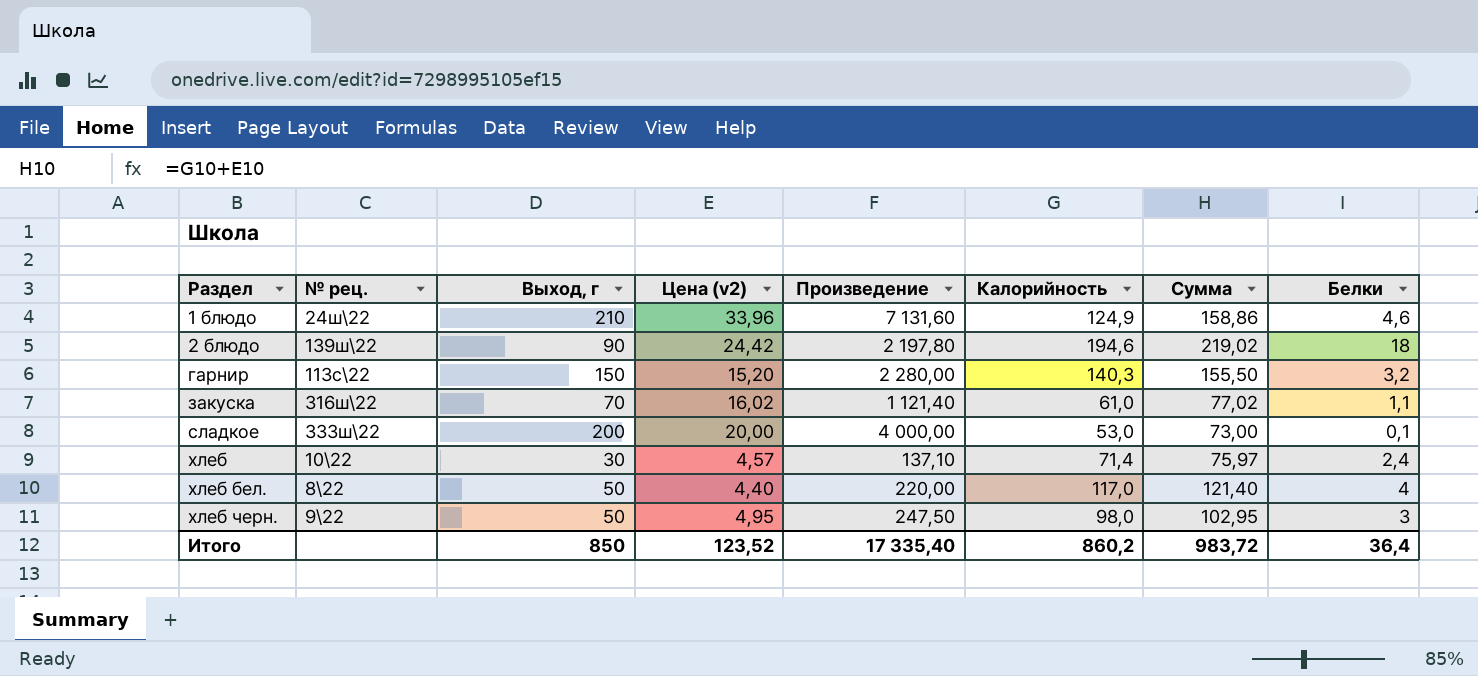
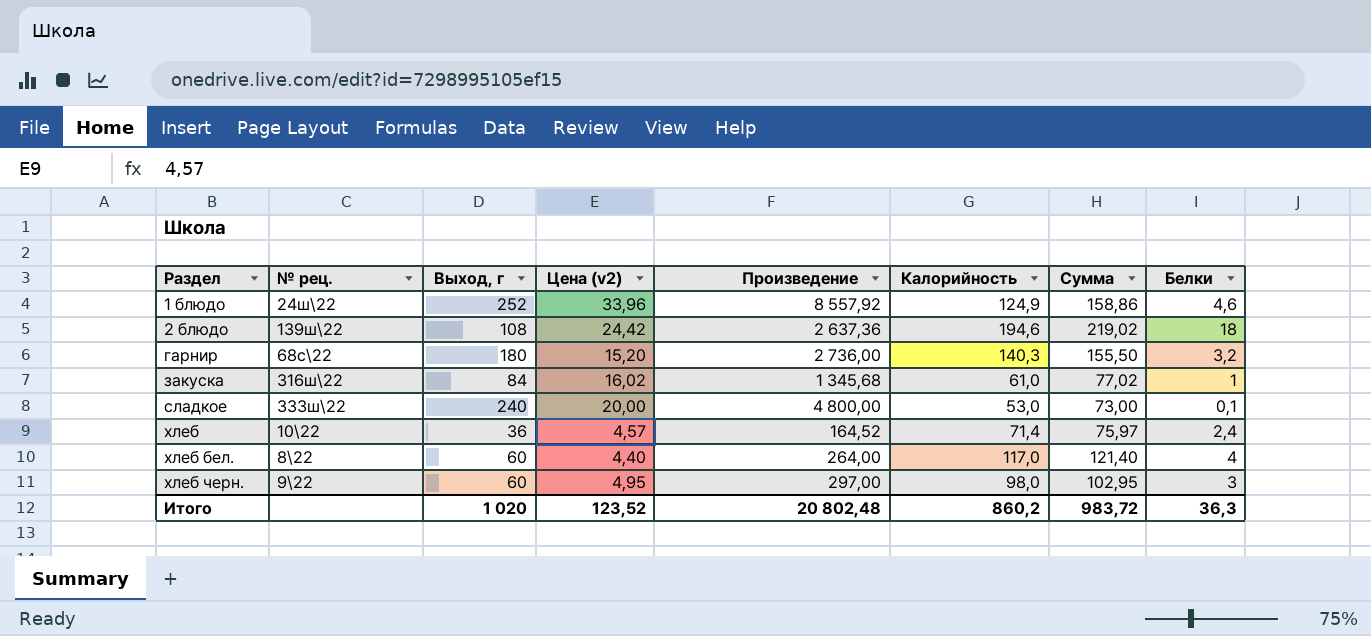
1 блюдо | Выход, г: 210 -> 252
1 блюдо | Произведение: 7 131,60 -> 8 557,92
2 блюдо | Выход, г: 90 -> 108
2 блюдо | Произведение: 2 197,80 -> 2 637,36
гарнир | № рец.: 113с\22 -> 68с\22
гарнир | Выход, г: 150 -> 180
гарнир | Произведение: 2 280,00 -> 2 736,00
закуска | Выход, г: 70 -> 84
закуска | Произведение: 1 121,40 -> 1 345,68
закуска | Белки: 1,1 -> 1
сладкое | Выход, г: 200 -> 240
сладкое | Произведение: 4 000,00 -> 4 800,00
хлеб | Выход, г: 30 -> 36
хлеб | Произведение: 137,10 -> 164,52
хлеб бел. | Выход, г: 50 -> 60
хлеб бел. | Произведение: 220,00 -> 264,00
хлеб черн. | Выход, г: 50 -> 60
хлеб черн. | Произведение: 247,50 -> 297,00
Итого | Выход, г: 850 -> 1 020
Итого | Произведение: 17 335,40 -> 20 802,48
Итого | Белки: 36,4 -> 36,3

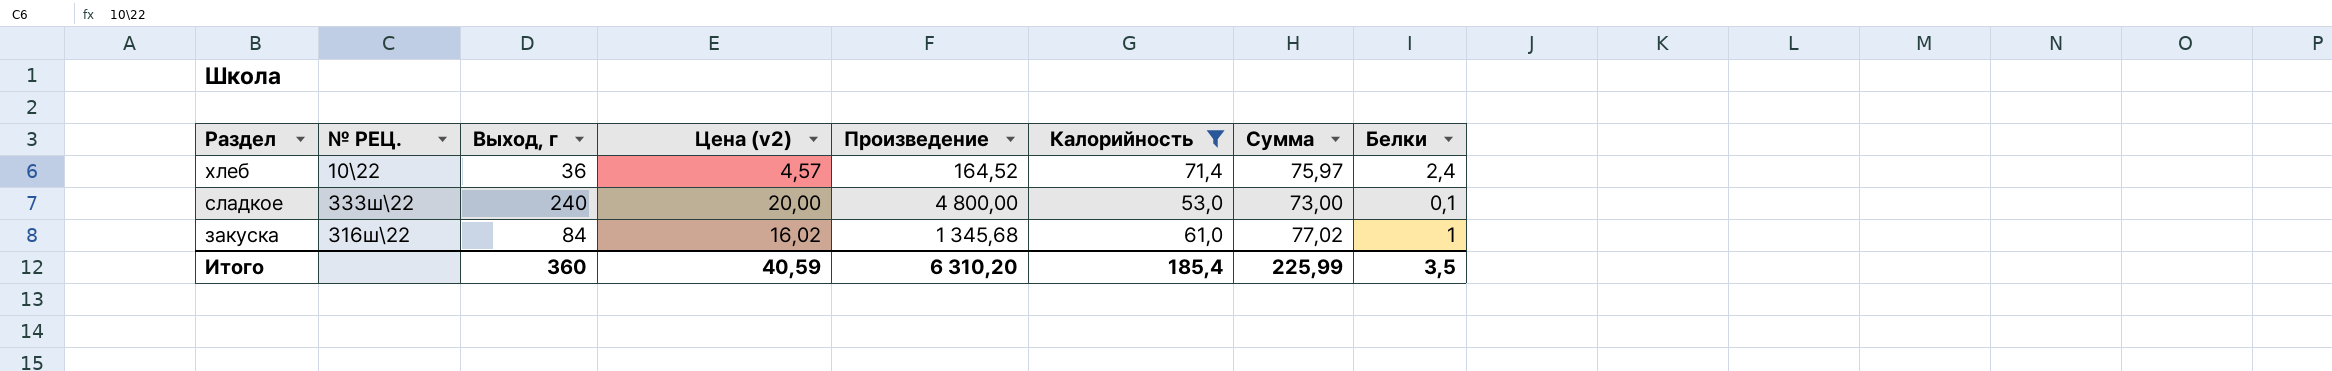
filter: none -> Калорийность <= 71,4
row order: Раздел ascending -> Раздел descending
column name: № рец. -> № РЕЦ.
Итого | Выход, г: 1 020 -> 360
Итого | Цена (v2): 123,52 -> 40,59
Итого | Произведение: 20 802,48 -> 6 310,20
Итого | Калорийность: 860,2 -> 185,4
Итого | Сумма: 983,72 -> 225,99
Итого | Белки: 36,3 -> 3,5

